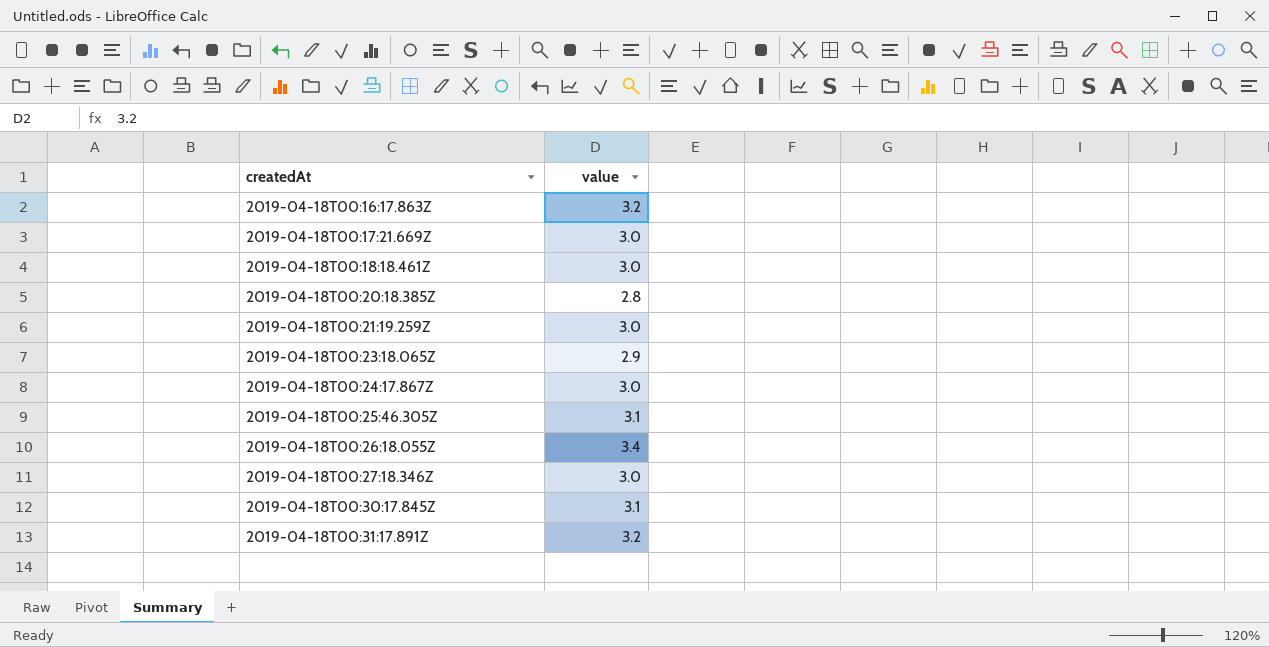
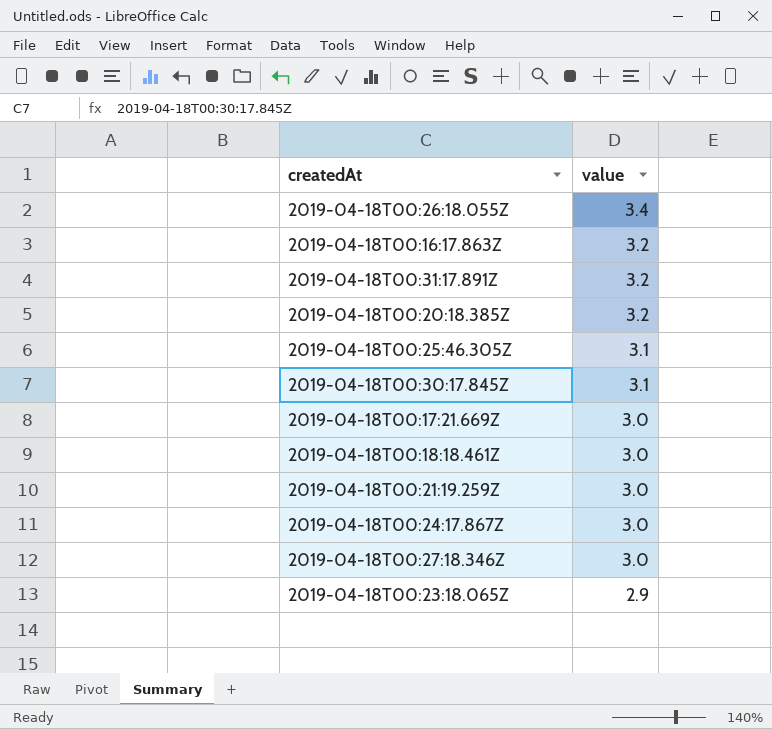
row order: createdAt ascending -> value descending
2019-04-18T00:20:18.385Z | value: 2.8 -> 3.2

